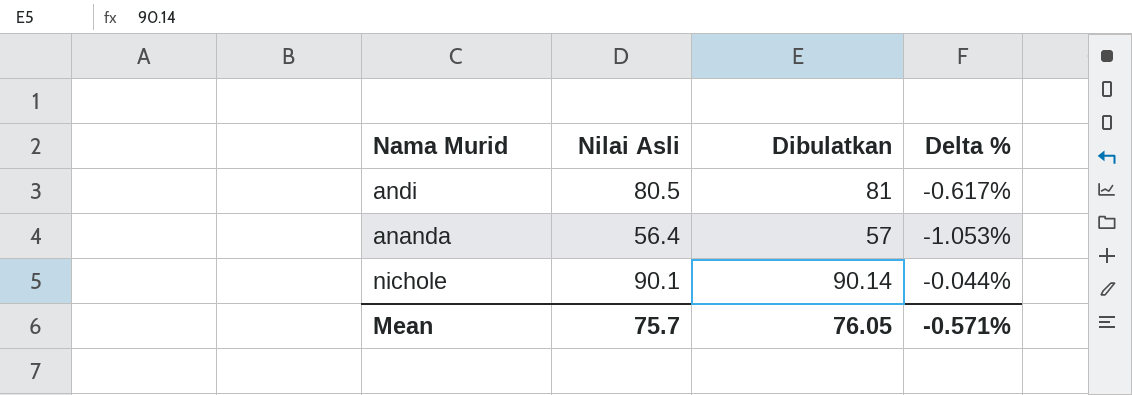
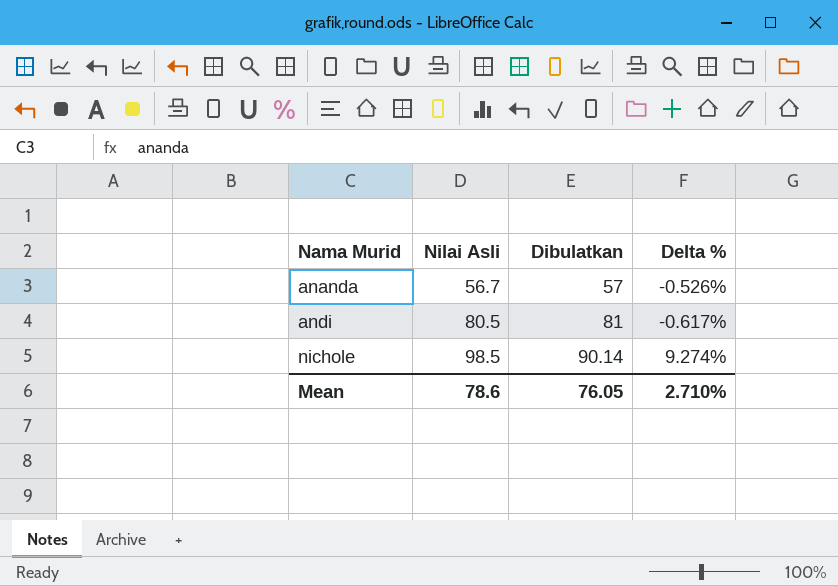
row order: none -> Nama Murid ascending
ananda | Nilai Asli: 56.4 -> 56.7
ananda | Delta %: -1.053% -> -0.526%
nichole | Nilai Asli: 90.1 -> 98.5
nichole | Delta %: -0.044% -> 9.274%
Mean | Nilai Asli: 75.7 -> 78.6
Mean | Delta %: -0.571% -> 2.710%

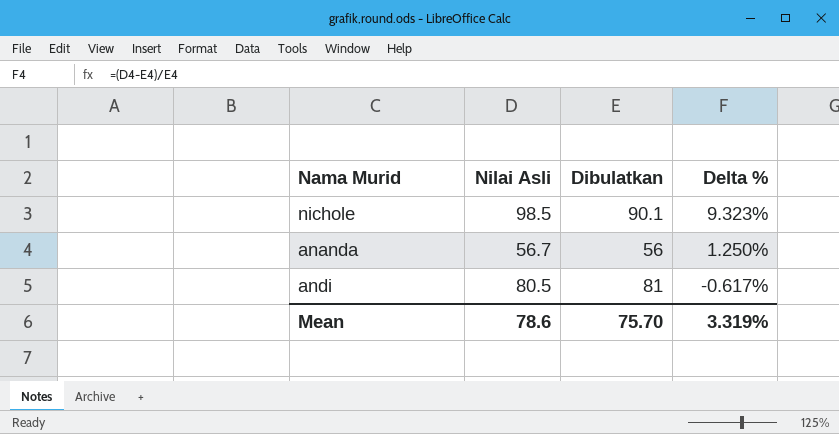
row order: Nama Murid ascending -> Delta % descending
nichole | Dibulatkan: 90.14 -> 90.1
nichole | Delta %: 9.274% -> 9.323%
ananda | Dibulatkan: 57 -> 56
ananda | Delta %: -0.526% -> 1.250%
Mean | Dibulatkan: 76.05 -> 75.70
Mean | Delta %: 2.710% -> 3.319%

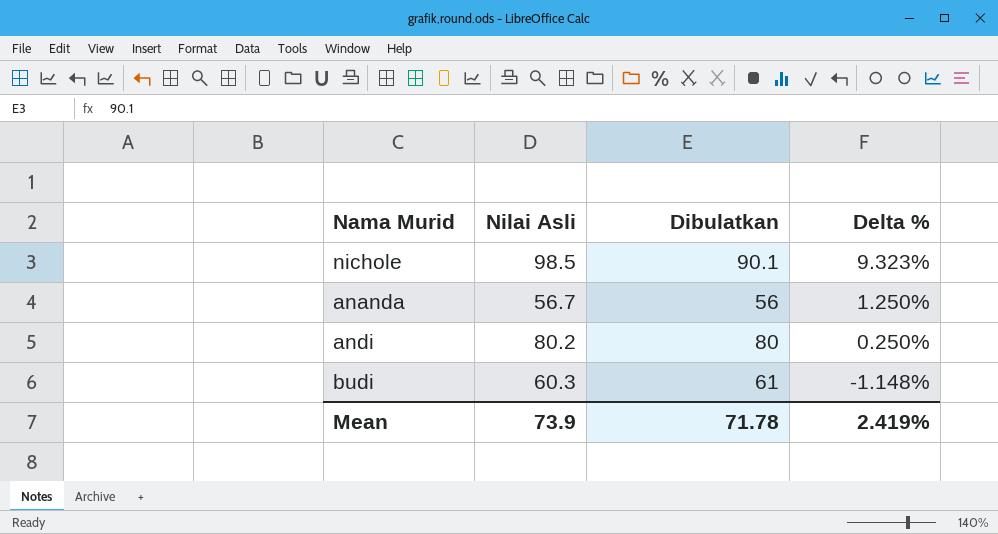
andi | Nilai Asli: 80.5 -> 80.2
andi | Dibulatkan: 81 -> 80
andi | Delta %: -0.617% -> 0.250%
row budi: none -> 60.3 | 61 | -1.148%
Mean | Nilai Asli: 78.6 -> 73.9
Mean | Dibulatkan: 75.70 -> 71.78
Mean | Delta %: 3.319% -> 2.419%

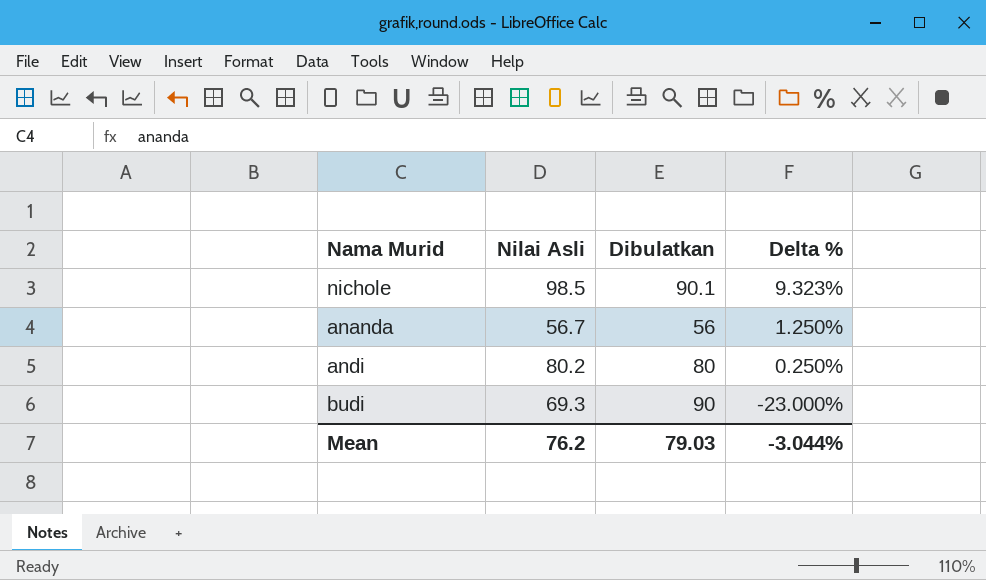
budi | Nilai Asli: 60.3 -> 69.3
budi | Dibulatkan: 61 -> 90
budi | Delta %: -1.148% -> -23.000%
Mean | Nilai Asli: 73.9 -> 76.2
Mean | Dibulatkan: 71.78 -> 79.03
Mean | Delta %: 2.419% -> -3.044%

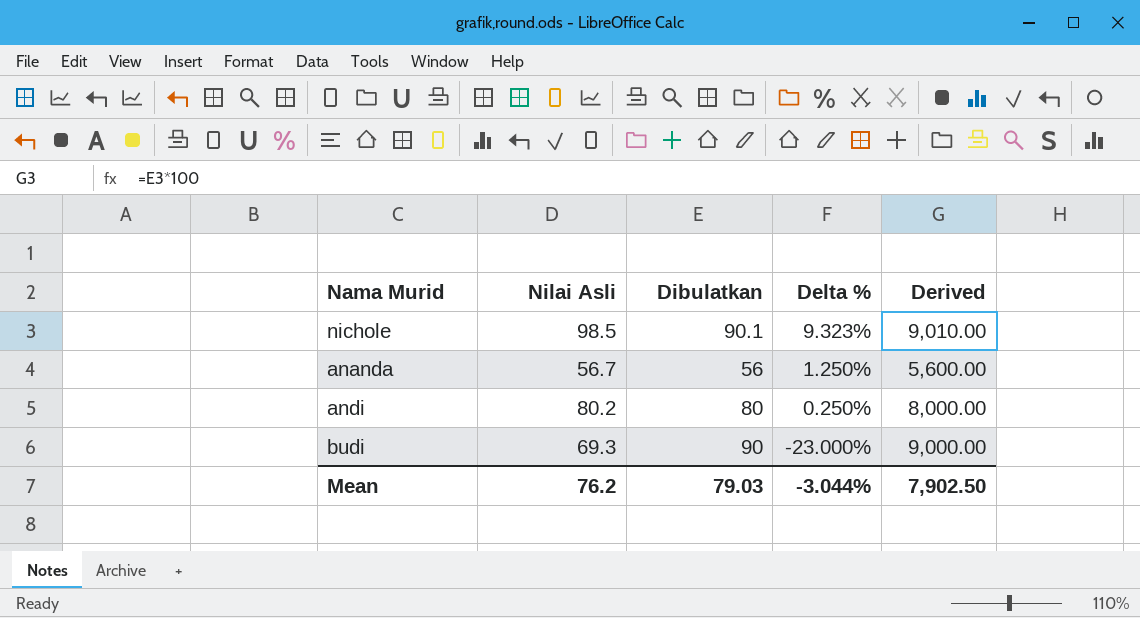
column Derived | formula: none -> [Dibulatkan] * 100

